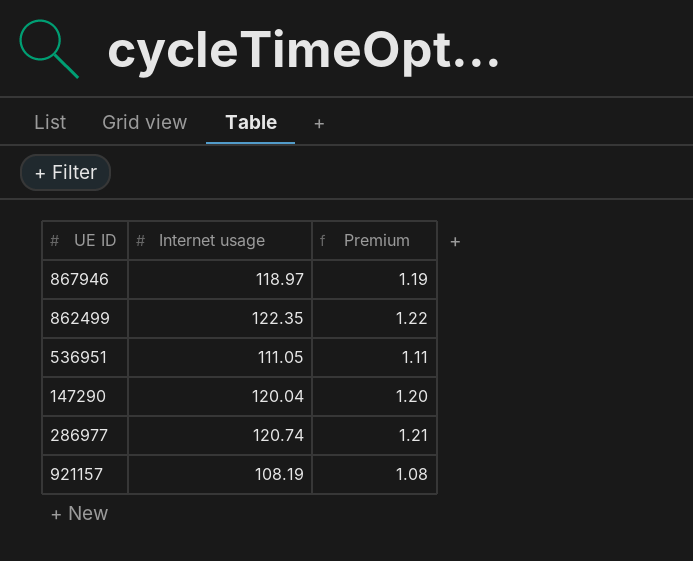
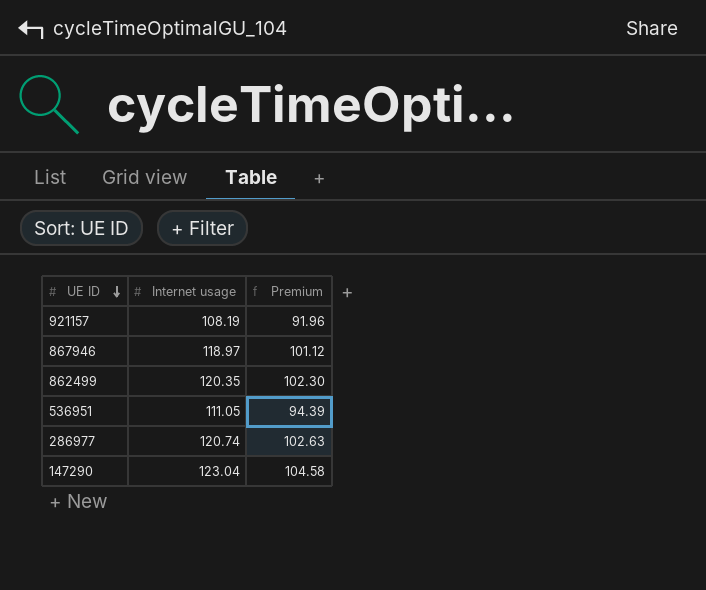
row order: none -> UE ID descending
column Premium | formula: [Internet usage] * 0.01 -> [Internet usage] * 0.85
862499 | Internet usage: 122.35 -> 120.35
147290 | Internet usage: 120.04 -> 123.04

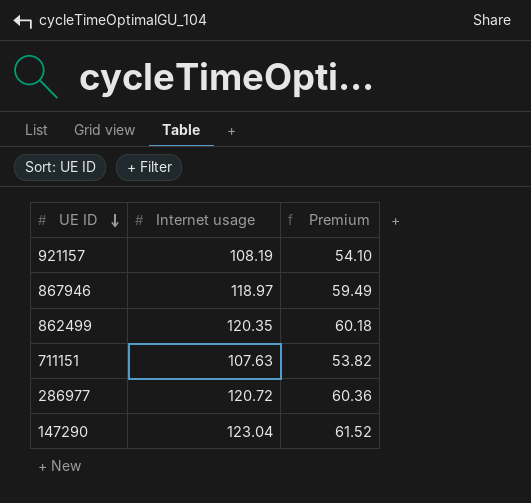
column Premium | formula: [Internet usage] * 0.85 -> [Internet usage] * 0.5
row 536951: 111.05 | 94.39 -> none
row 711151: none -> 107.63 | 53.82
286977 | Internet usage: 120.74 -> 120.72

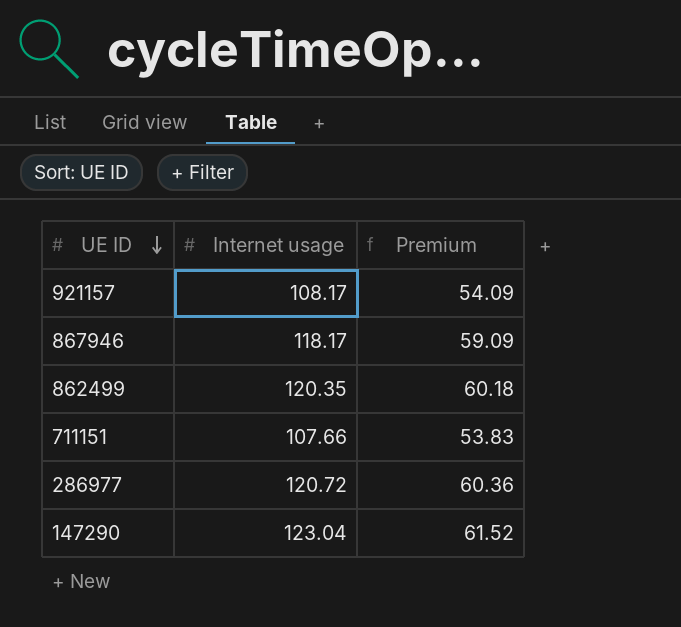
921157 | Internet usage: 108.19 -> 108.17
921157 | Premium: 54.10 -> 54.09
867946 | Internet usage: 118.97 -> 118.17
867946 | Premium: 59.49 -> 59.09
711151 | Internet usage: 107.63 -> 107.66
711151 | Premium: 53.82 -> 53.83

